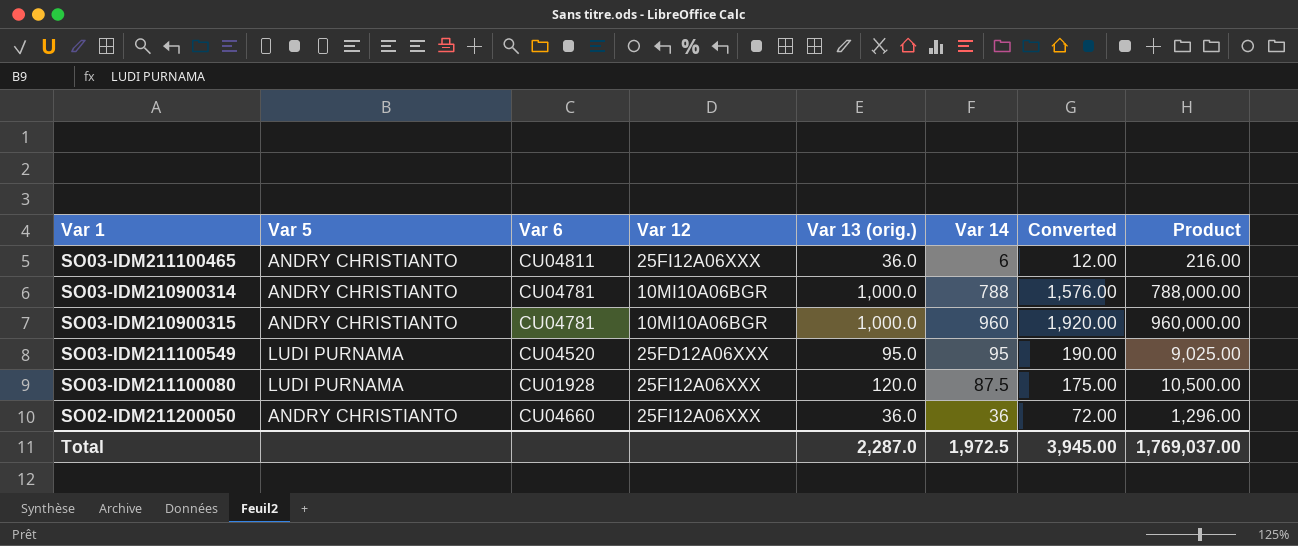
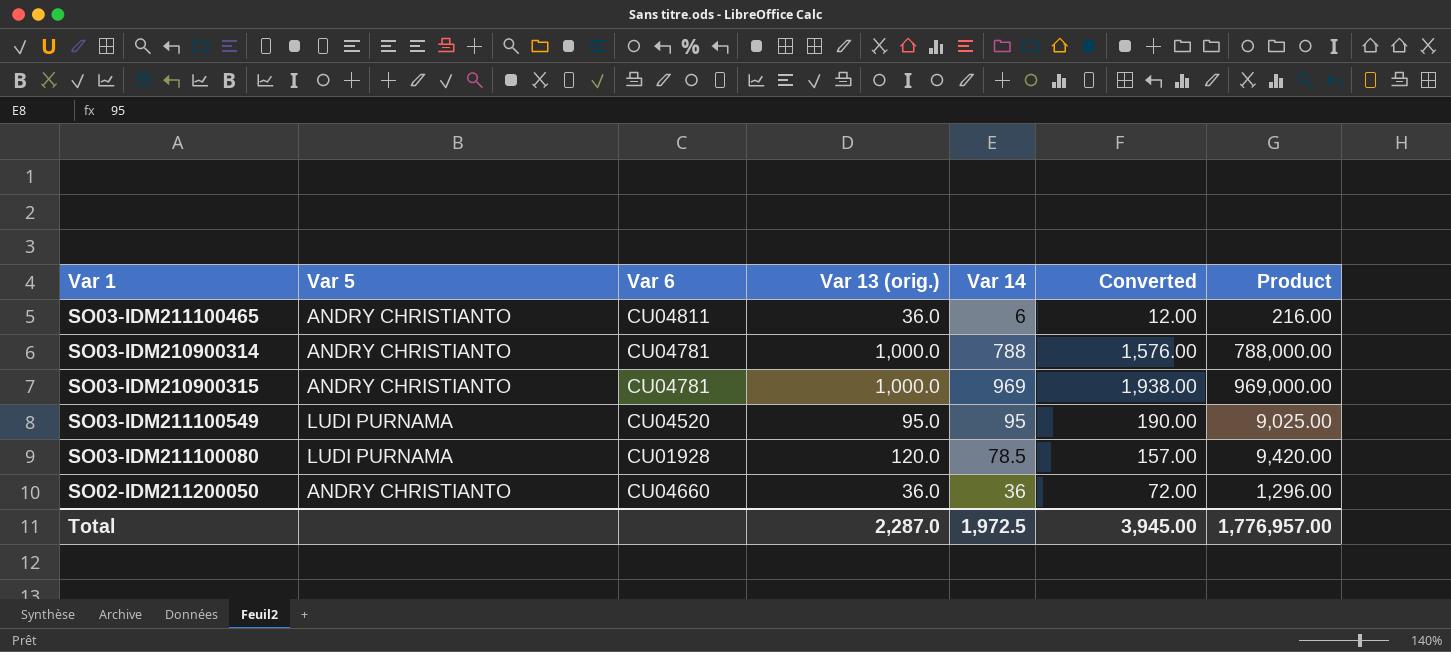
column Var 12 | position: 4 -> none
SO03-IDM210900315 | Var 14: 960 -> 969
SO03-IDM210900315 | Converted: 1,920.00 -> 1,938.00
SO03-IDM210900315 | Product: 960,000.00 -> 969,000.00
SO03-IDM211100080 | Var 14: 87.5 -> 78.5
SO03-IDM211100080 | Converted: 175.00 -> 157.00
SO03-IDM211100080 | Product: 10,500.00 -> 9,420.00
Total | Product: 1,769,037.00 -> 1,776,957.00

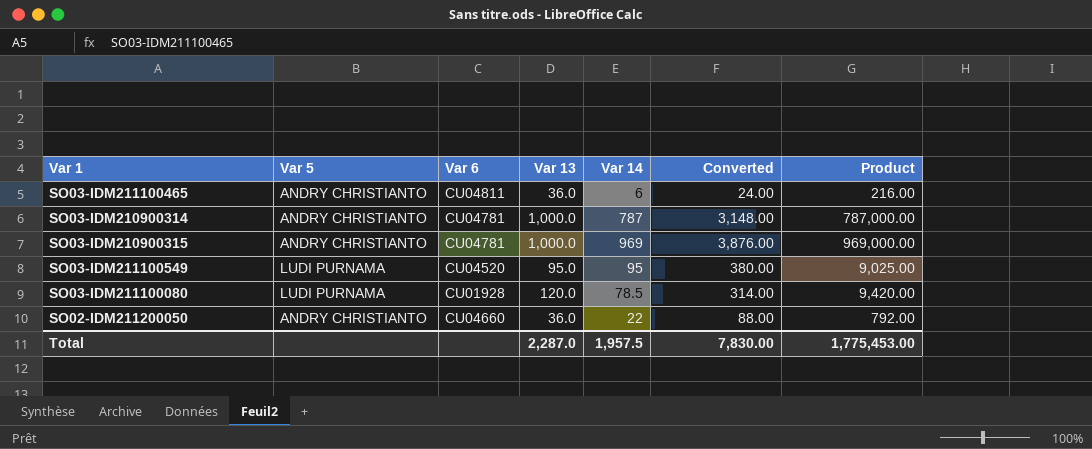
column name: Var 13 (orig.) -> Var 13
column Converted | formula: [Var 14] * 2 -> [Var 14] * 4
SO03-IDM210900314 | Var 14: 788 -> 787
SO03-IDM210900314 | Product: 788,000.00 -> 787,000.00
SO02-IDM211200050 | Var 14: 36 -> 22
SO02-IDM211200050 | Product: 1,296.00 -> 792.00
Total | Var 14: 1,972.5 -> 1,957.5
Total | Converted: 3,945.00 -> 7,830.00
Total | Product: 1,776,957.00 -> 1,775,453.00

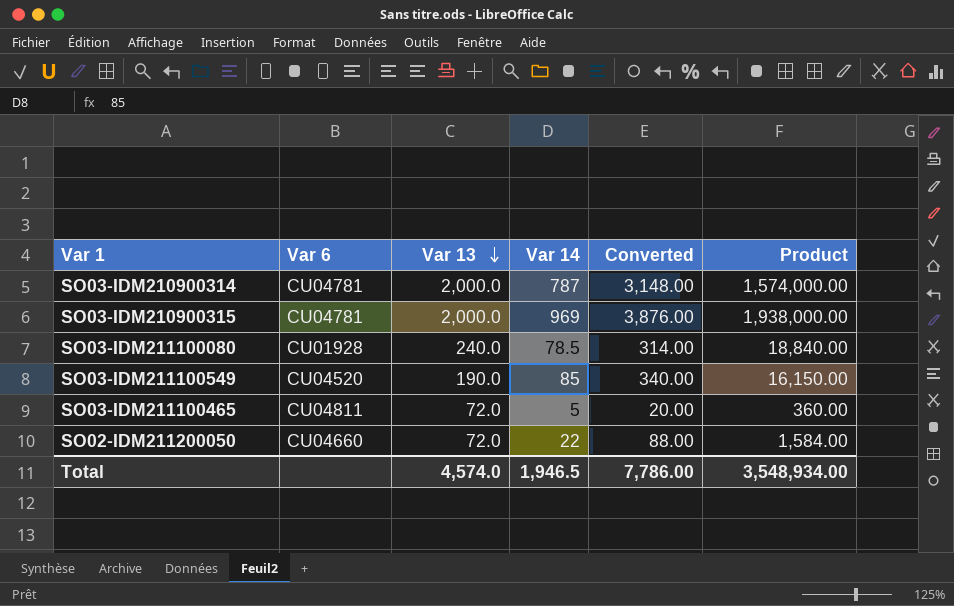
row order: none -> Var 13 descending
column Var 5 | position: 2 -> none
SO03-IDM210900314 | Var 13: 1,000.0 -> 2,000.0
SO03-IDM210900314 | Product: 787,000.00 -> 1,574,000.00
SO03-IDM210900315 | Var 13: 1,000.0 -> 2,000.0
SO03-IDM210900315 | Product: 969,000.00 -> 1,938,000.00
SO03-IDM211100080 | Var 13: 120.0 -> 240.0
SO03-IDM211100080 | Product: 9,420.00 -> 18,840.00
SO03-IDM211100549 | Var 13: 95.0 -> 190.0
SO03-IDM211100549 | Var 14: 95 -> 85
SO03-IDM211100549 | Converted: 380.00 -> 340.00
SO03-IDM211100549 | Product: 9,025.00 -> 16,150.00
SO03-IDM211100465 | Var 13: 36.0 -> 72.0
SO03-IDM211100465 | Var 14: 6 -> 5
SO03-IDM211100465 | Converted: 24.00 -> 20.00
SO03-IDM211100465 | Product: 216.00 -> 360.00
SO02-IDM211200050 | Var 13: 36.0 -> 72.0
SO02-IDM211200050 | Product: 792.00 -> 1,584.00
Total | Var 13: 2,287.0 -> 4,574.0
Total | Var 14: 1,957.5 -> 1,946.5
Total | Converted: 7,830.00 -> 7,786.00
Total | Product: 1,775,453.00 -> 3,548,934.00

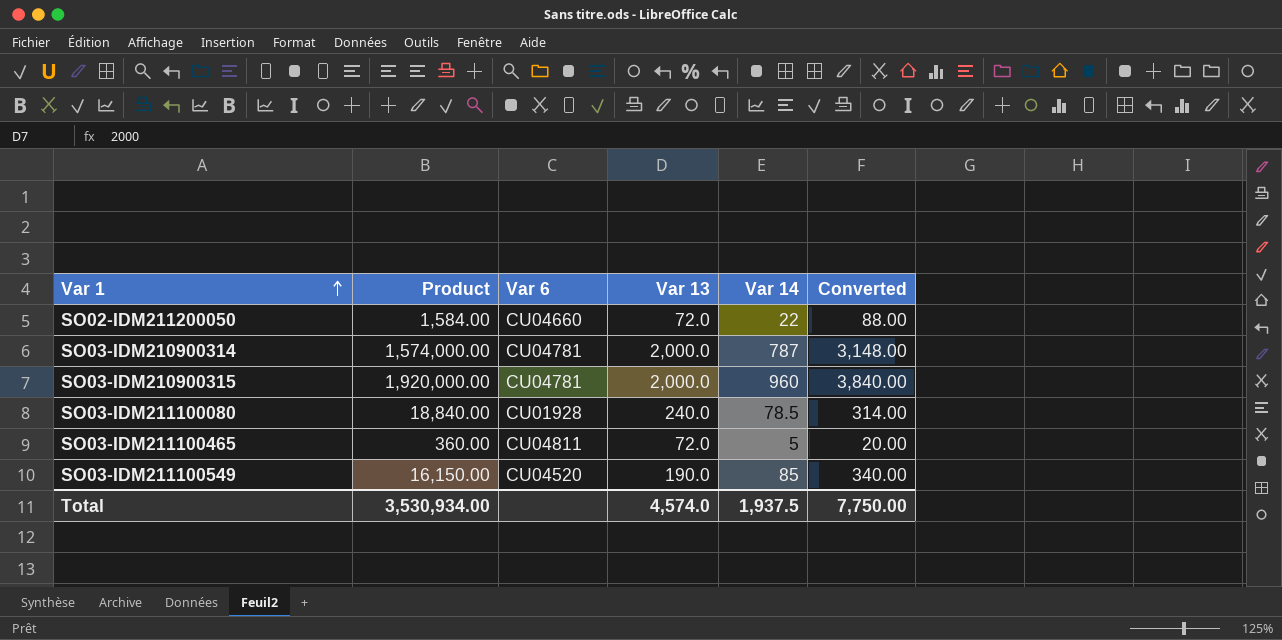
row order: Var 13 descending -> Var 1 ascending
column Product | position: 6 -> 2
SO03-IDM210900315 | Product: 1,938,000.00 -> 1,920,000.00
SO03-IDM210900315 | Var 14: 969 -> 960
SO03-IDM210900315 | Converted: 3,876.00 -> 3,840.00
Total | Product: 3,548,934.00 -> 3,530,934.00
Total | Var 14: 1,946.5 -> 1,937.5
Total | Converted: 7,786.00 -> 7,750.00

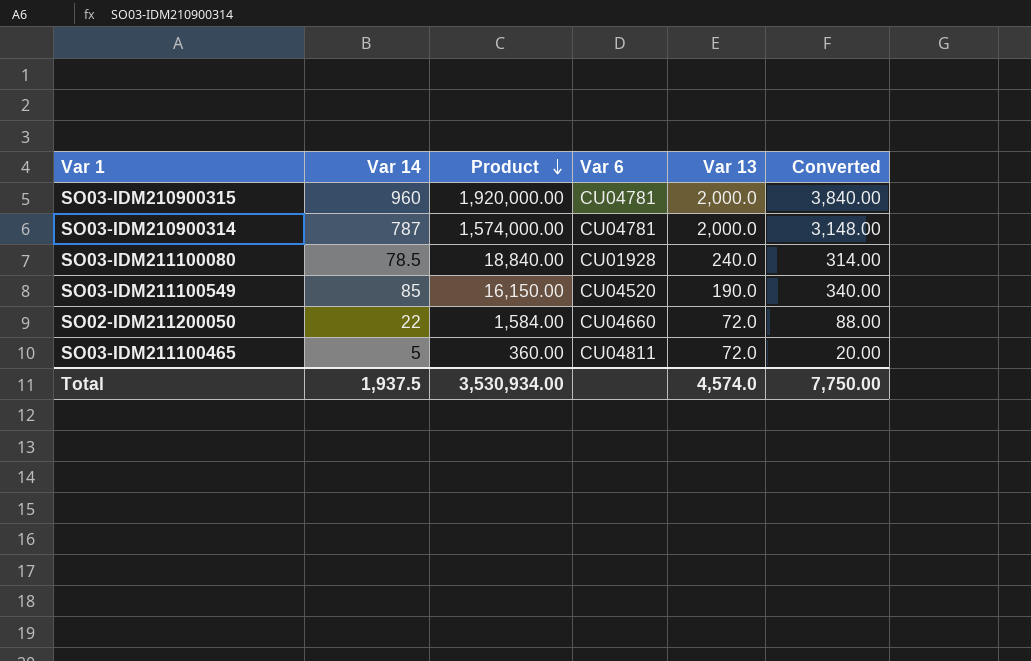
row order: Var 1 ascending -> Product descending
column Var 14 | position: 5 -> 2

